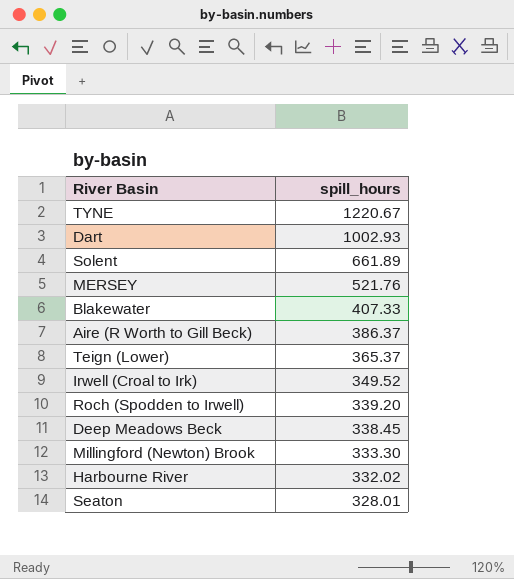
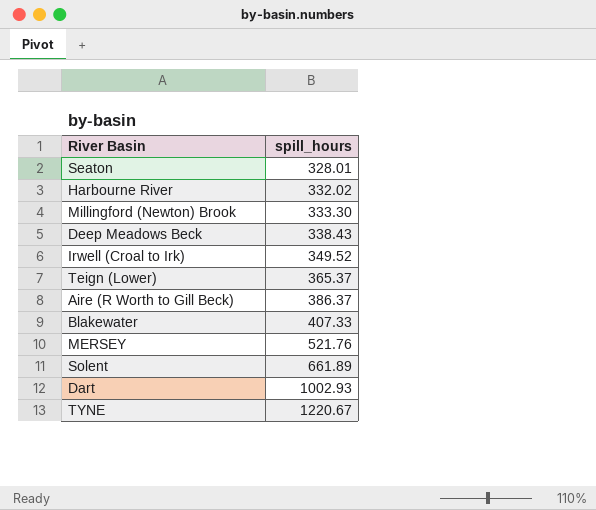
row order: spill_hours descending -> spill_hours ascending
row Roch (Spodden to Irwell): 339.20 -> none
Deep Meadows Beck | spill_hours: 338.45 -> 338.43

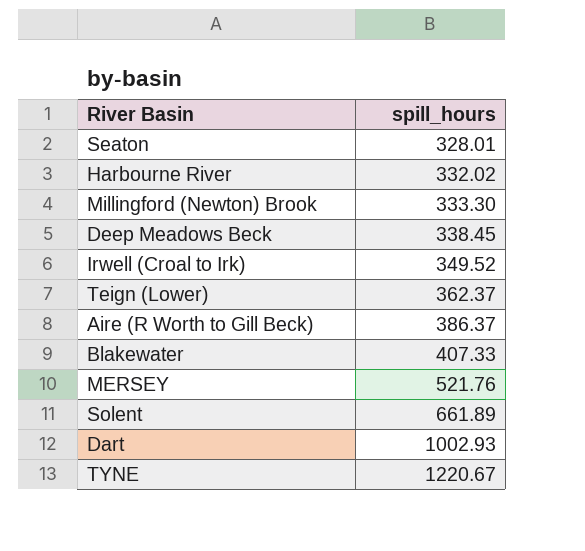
Deep Meadows Beck | spill_hours: 338.43 -> 338.45
Teign (Lower) | spill_hours: 365.37 -> 362.37

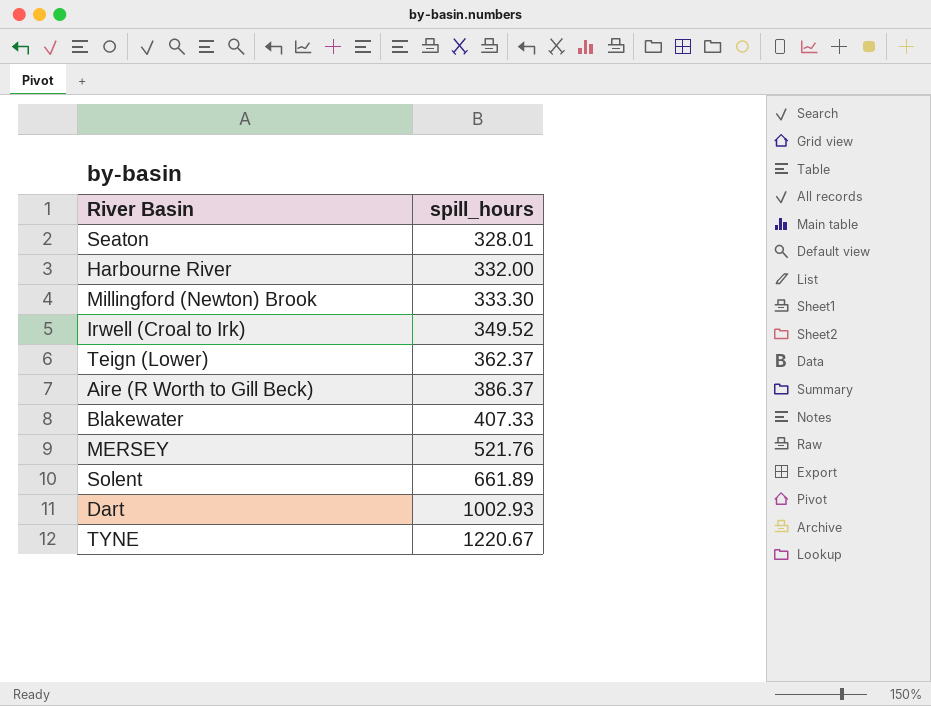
row Deep Meadows Beck: 338.45 -> none
Harbourne River | spill_hours: 332.02 -> 332.00

